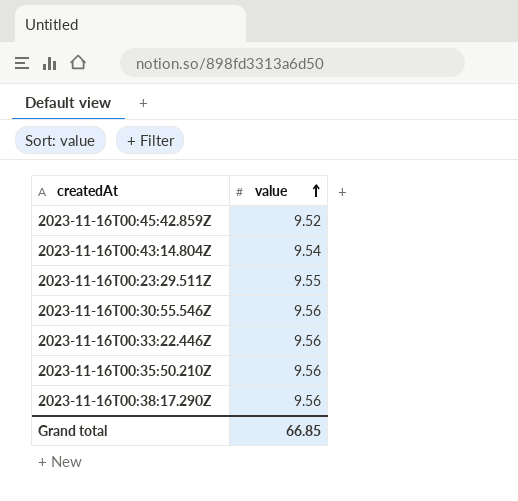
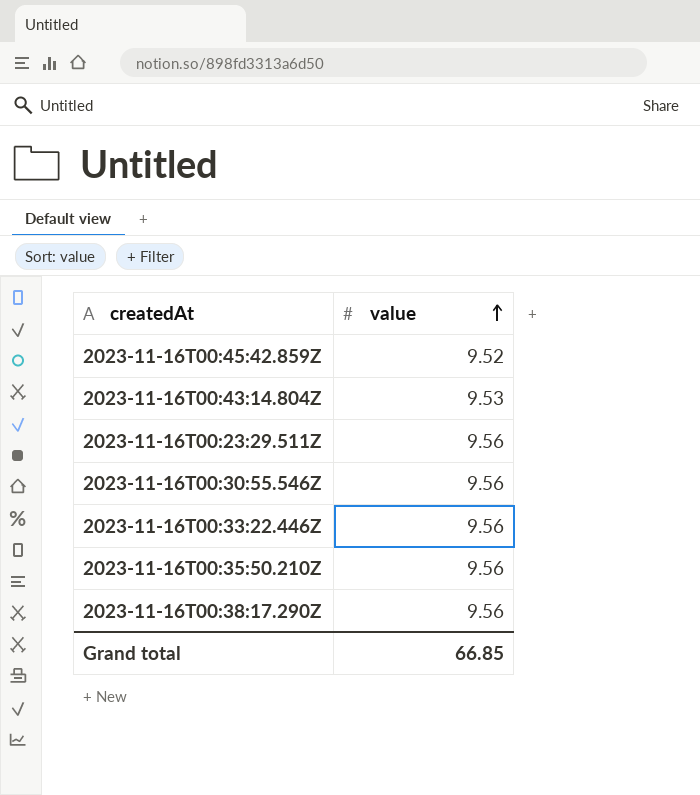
2023-11-16T00:43:14.804Z | value: 9.54 -> 9.53
2023-11-16T00:23:29.511Z | value: 9.55 -> 9.56

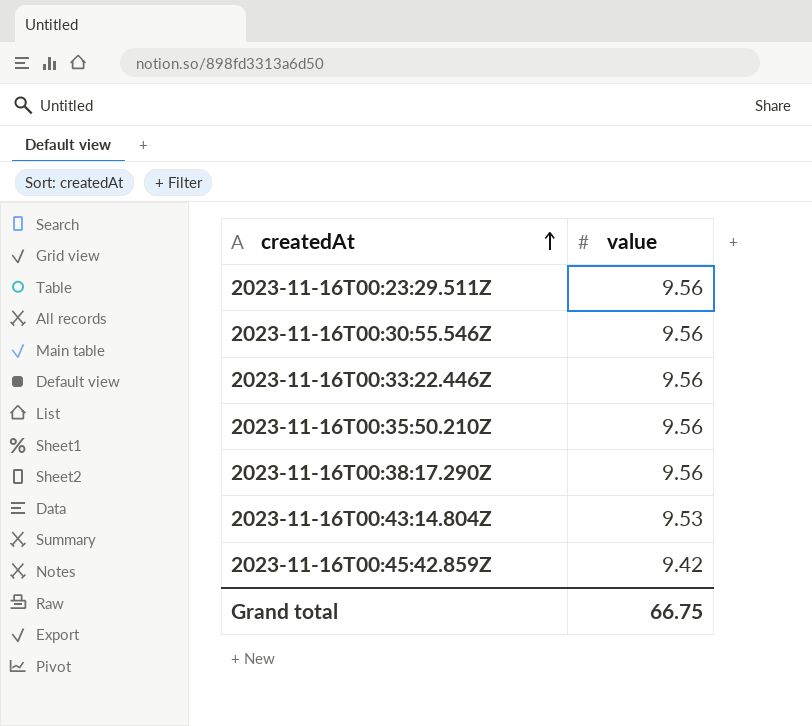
row order: value ascending -> createdAt ascending
2023-11-16T00:45:42.859Z | value: 9.52 -> 9.42
Grand total | value: 66.85 -> 66.75

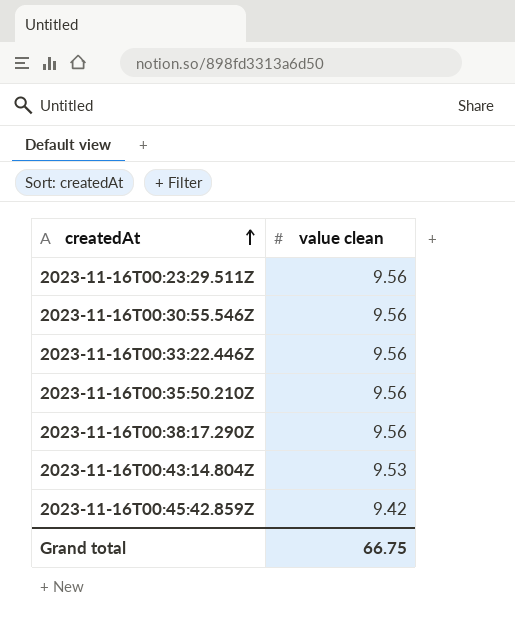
column name: value -> value clean

